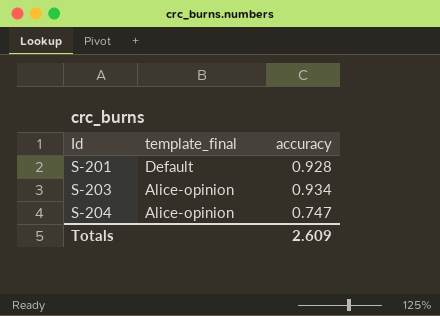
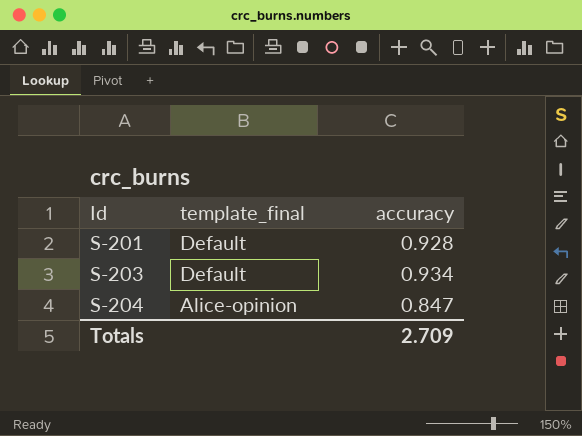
S-203 | template_final: Alice-opinion -> Default
S-204 | accuracy: 0.747 -> 0.847
Totals | accuracy: 2.609 -> 2.709

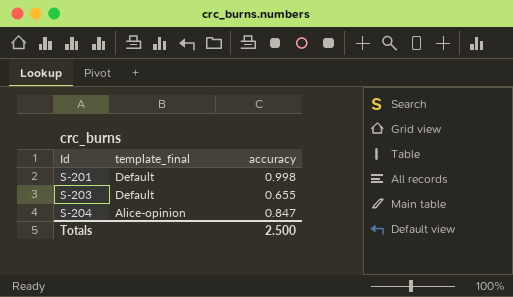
S-201 | accuracy: 0.928 -> 0.998
S-203 | accuracy: 0.934 -> 0.655
Totals | accuracy: 2.709 -> 2.500

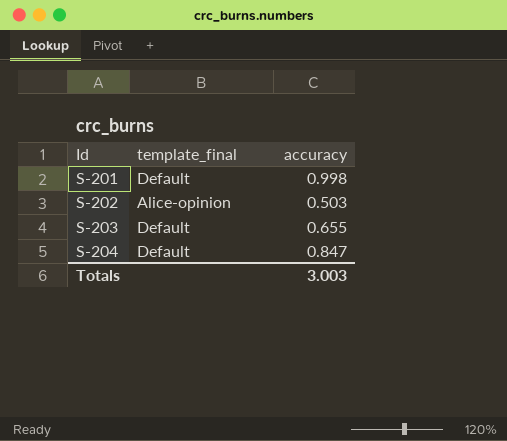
row S-202: none -> Alice-opinion | 0.503
S-204 | template_final: Alice-opinion -> Default
Totals | accuracy: 2.500 -> 3.003

